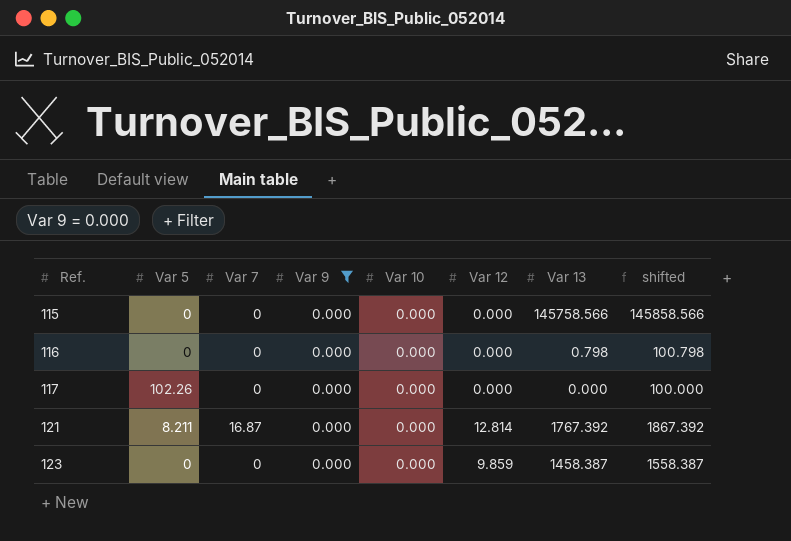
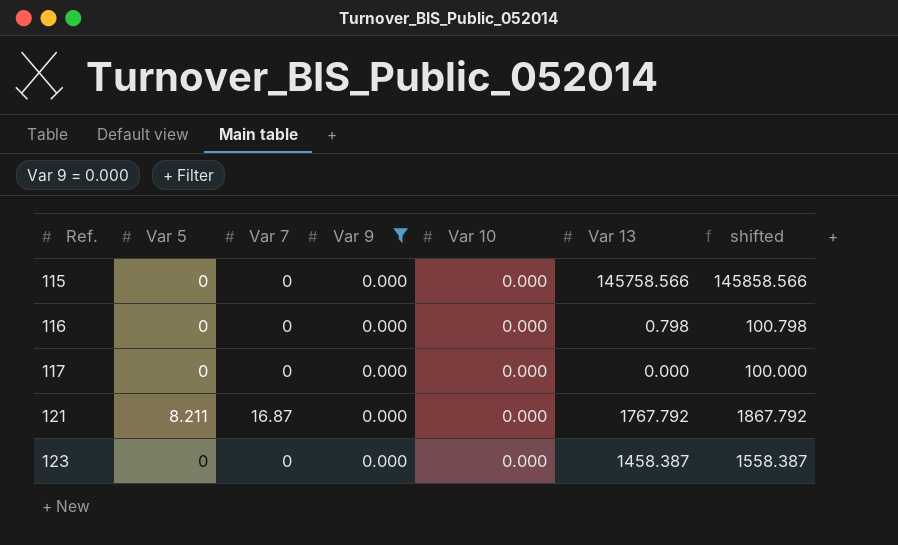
column Var 12 | position: 6 -> none
117 | Var 5: 102.26 -> 0
121 | Var 13: 1767.392 -> 1767.792
121 | shifted: 1867.392 -> 1867.792

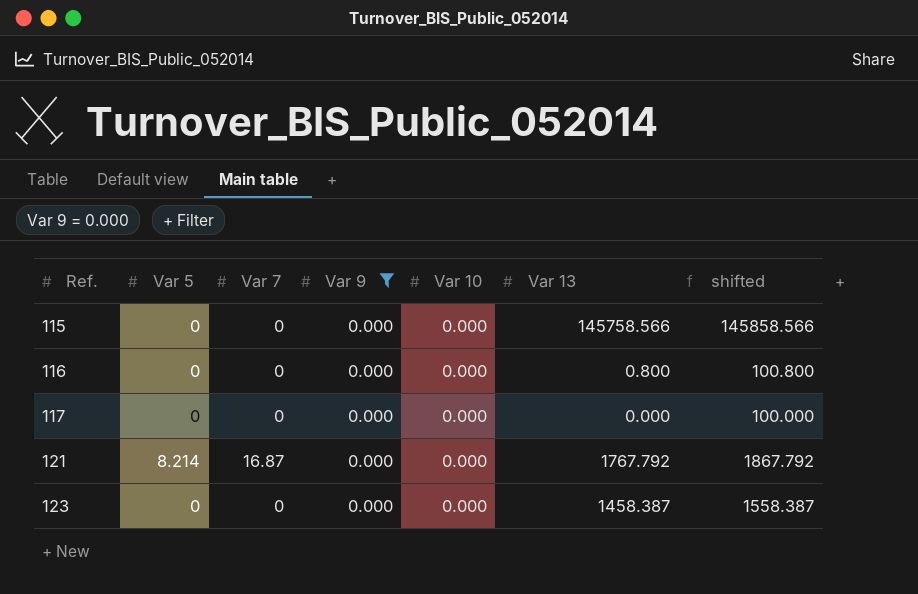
116 | Var 13: 0.798 -> 0.800
116 | shifted: 100.798 -> 100.800
121 | Var 5: 8.211 -> 8.214

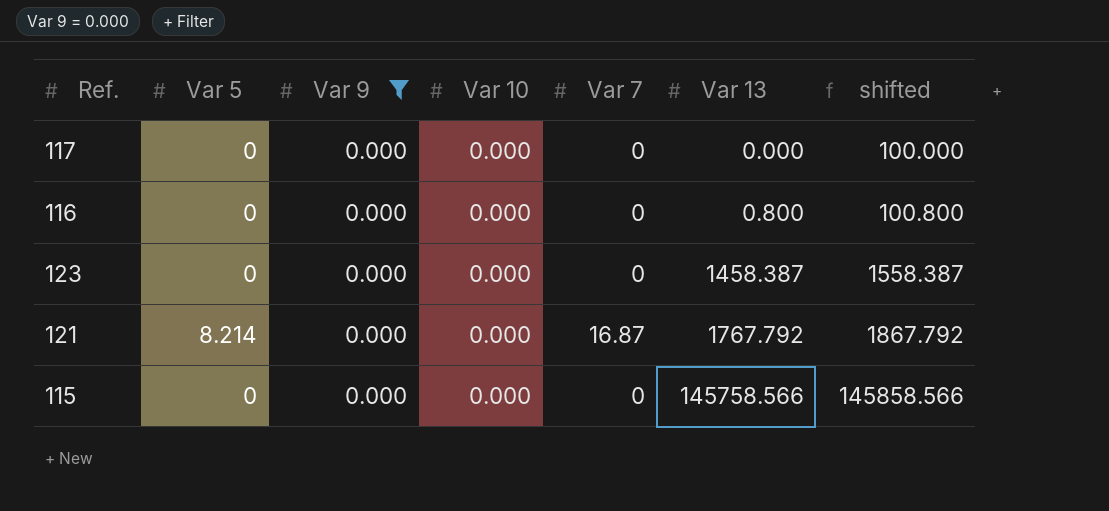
row order: Ref. ascending -> Var 13 ascending
column Var 7 | position: 3 -> 5

